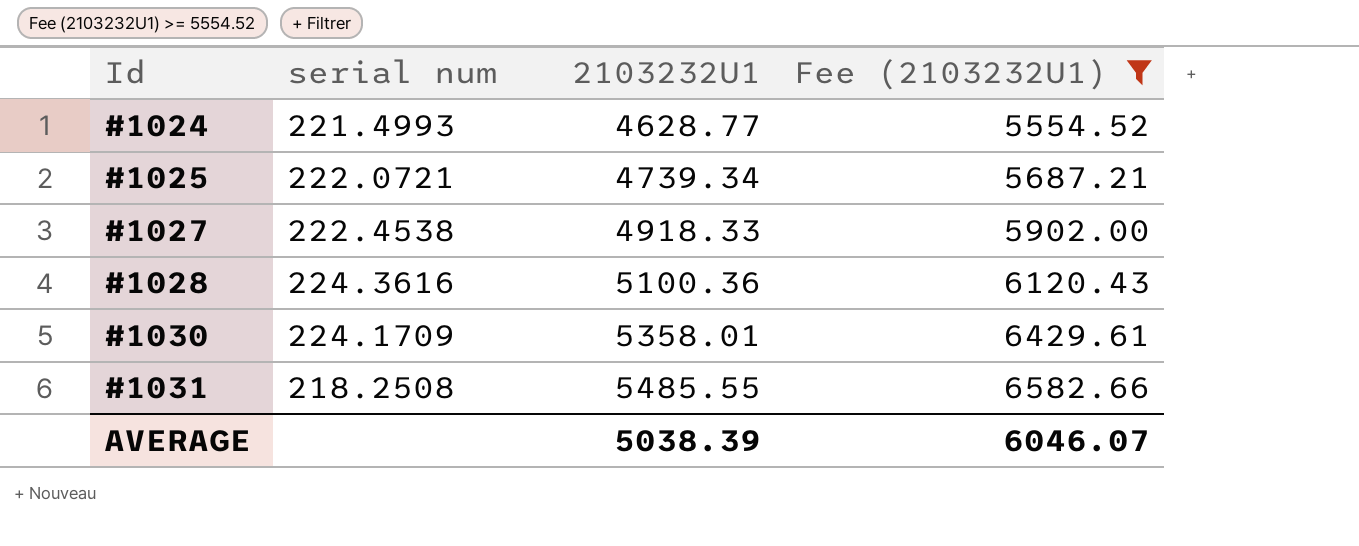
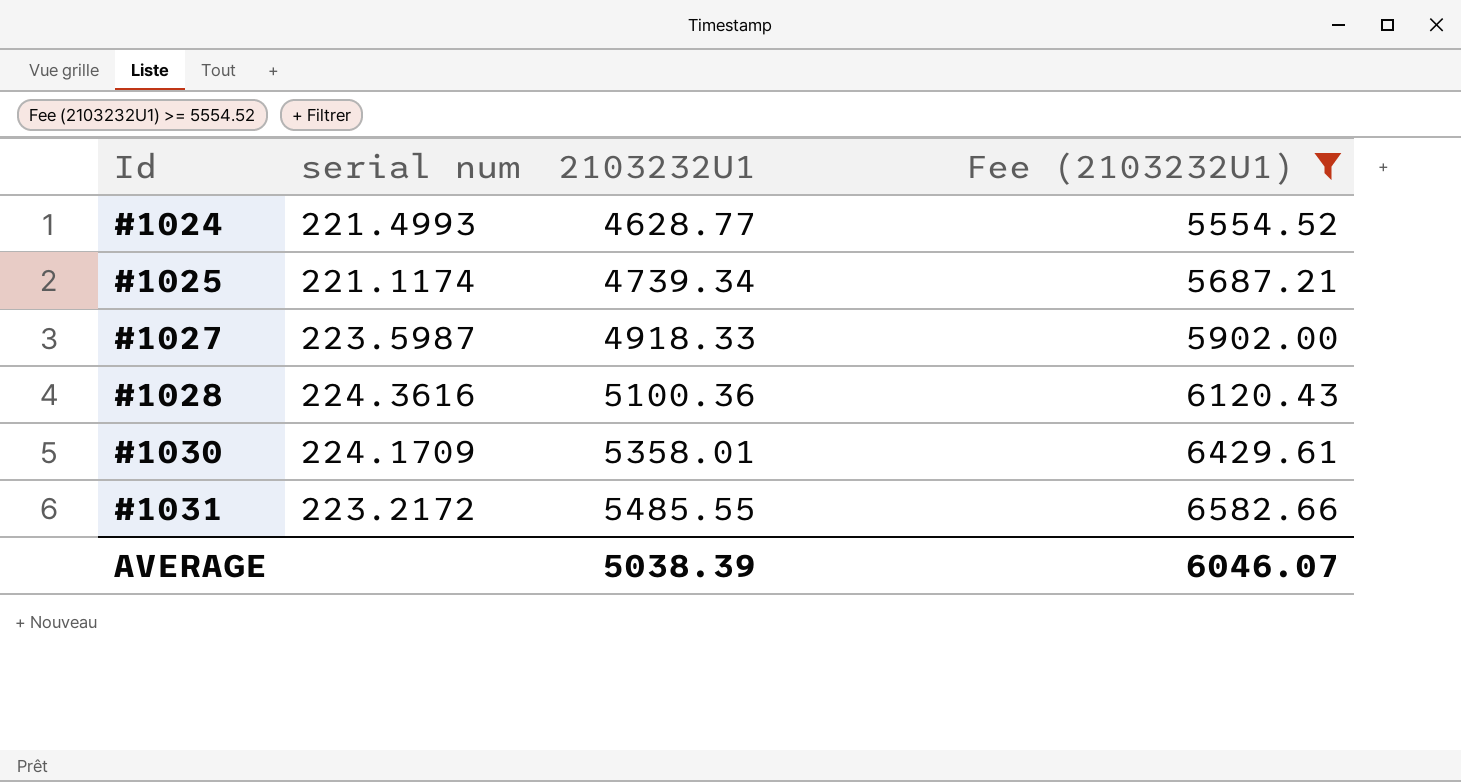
#1025 | serial num: 222.0721 -> 221.1174
#1027 | serial num: 222.4538 -> 223.5987
#1031 | serial num: 218.2508 -> 223.2172

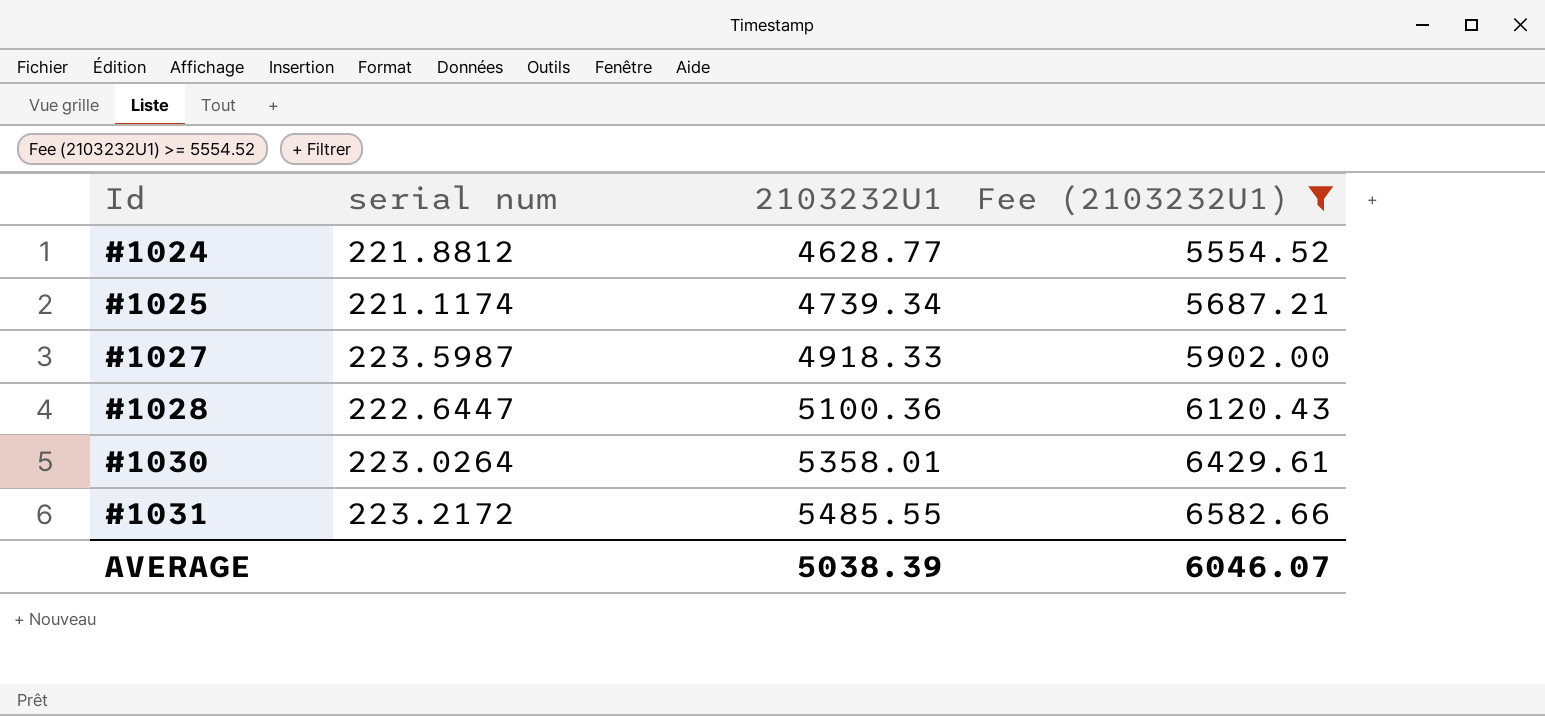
#1024 | serial num: 221.4993 -> 221.8812
#1028 | serial num: 224.3616 -> 222.6447
#1030 | serial num: 224.1709 -> 223.0264

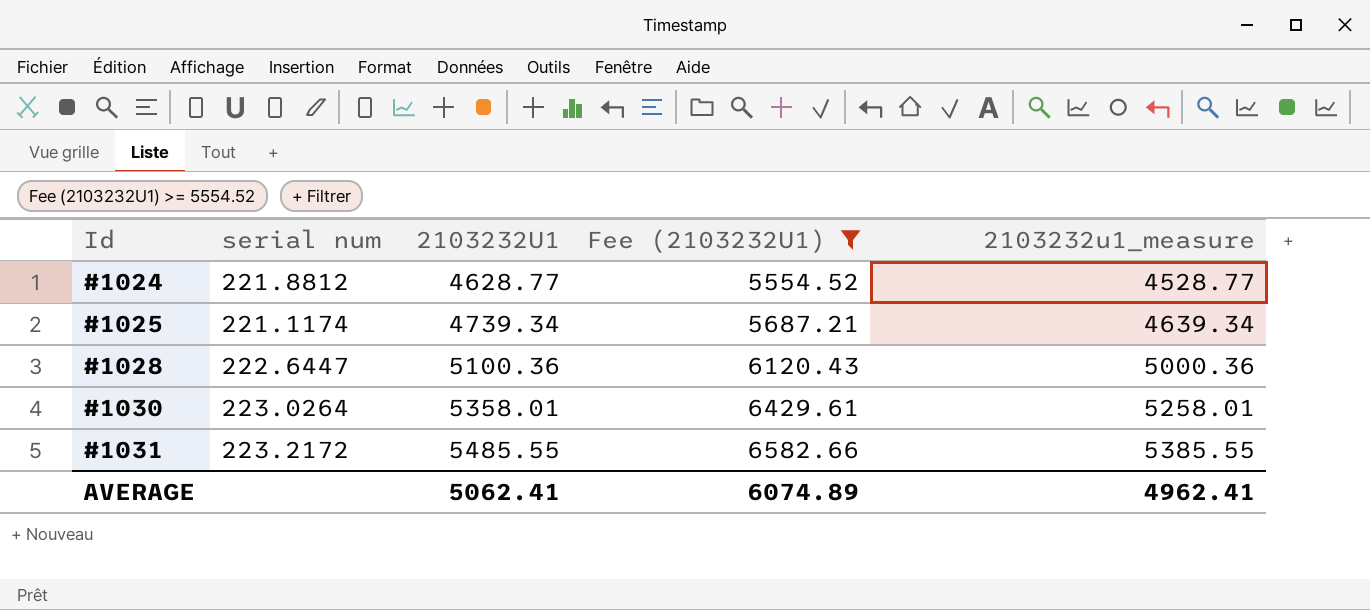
column 2103232u1_measure | formula: none -> [2103232U1] - 100
row #1027: 223.5987 | 4918.33 | 5902.00 -> none
AVERAGE | 2103232U1: 5038.39 -> 5062.41
AVERAGE | Fee (2103232U1): 6046.07 -> 6074.89

